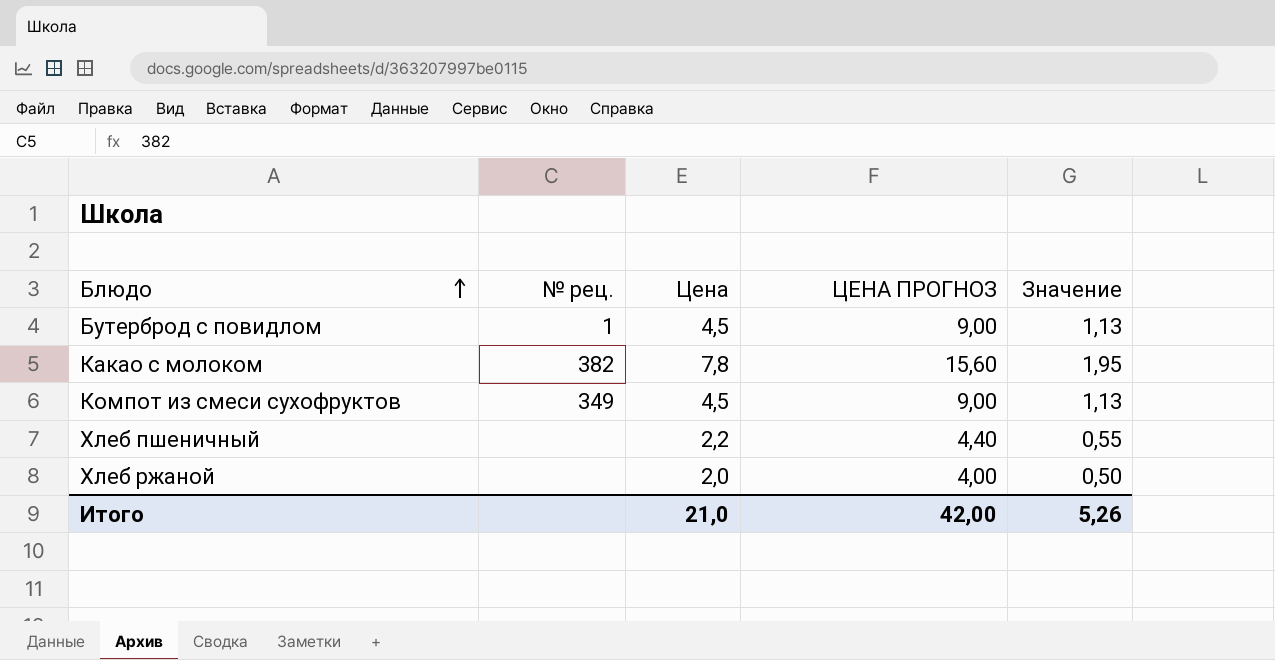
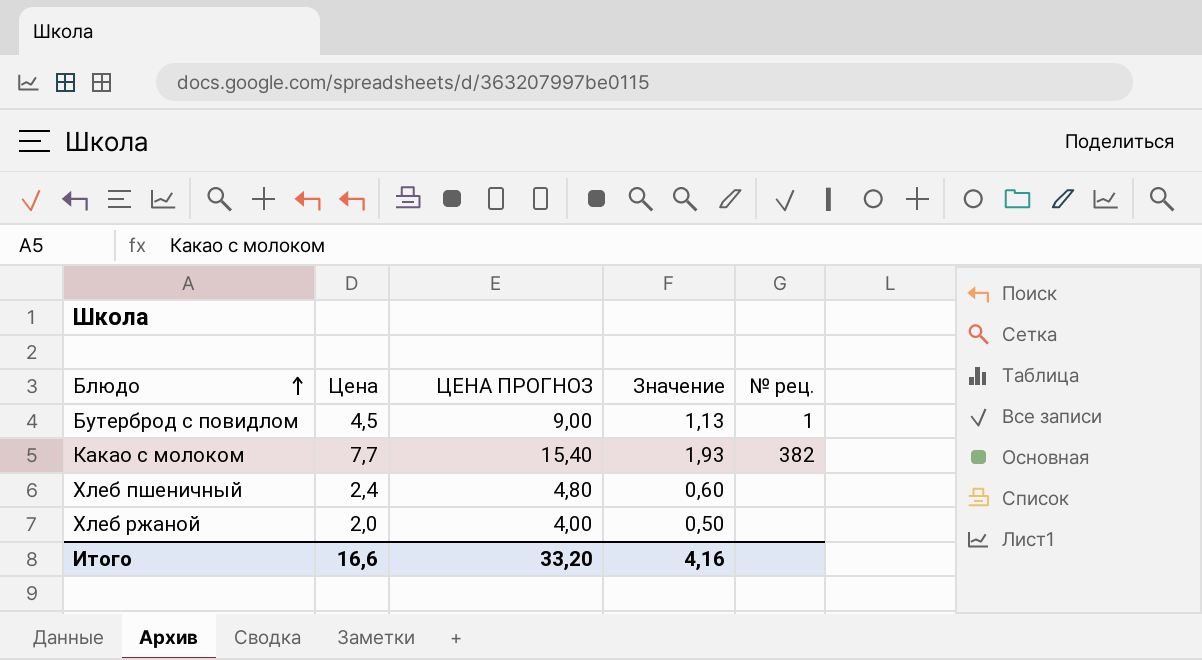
column № рец. | position: 2 -> 5
row Компот из смеси сухофруктов: 349 | 4,5 | 9,00 | 1,13 -> none
Какао с молоком | Цена: 7,8 -> 7,7
Какао с молоком | ЦЕНА ПРОГНОЗ: 15,60 -> 15,40
Какао с молоком | Значение: 1,95 -> 1,93
Хлеб пшеничный | Цена: 2,2 -> 2,4
Хлеб пшеничный | ЦЕНА ПРОГНОЗ: 4,40 -> 4,80
Хлеб пшеничный | Значение: 0,55 -> 0,60
Итого | Цена: 21,0 -> 16,6
Итого | ЦЕНА ПРОГНОЗ: 42,00 -> 33,20
Итого | Значение: 5,26 -> 4,16

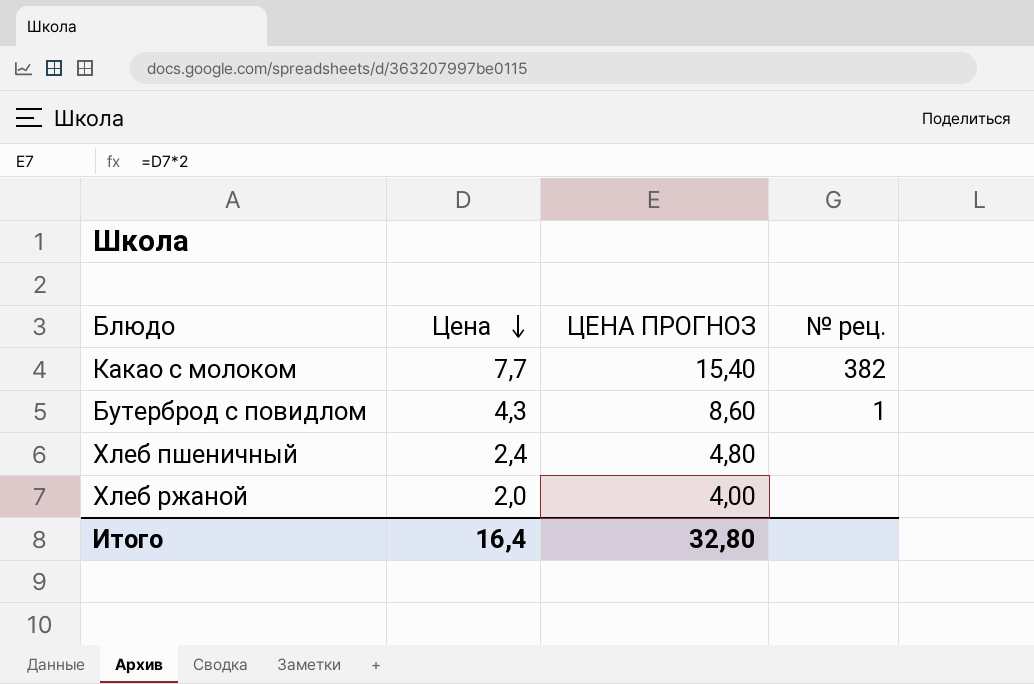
row order: Блюдо ascending -> Цена descending
column Значение | formula: [Цена] * 0,25 -> none
Бутерброд с повидлом | Цена: 4,5 -> 4,3
Бутерброд с повидлом | ЦЕНА ПРОГНОЗ: 9,00 -> 8,60
Итого | Цена: 16,6 -> 16,4
Итого | ЦЕНА ПРОГНОЗ: 33,20 -> 32,80

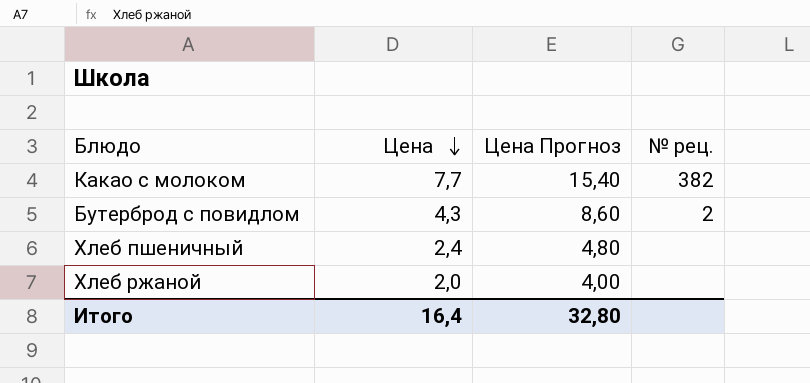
column name: ЦЕНА ПРОГНОЗ -> Цена Прогноз
Бутерброд с повидлом | № рец.: 1 -> 2

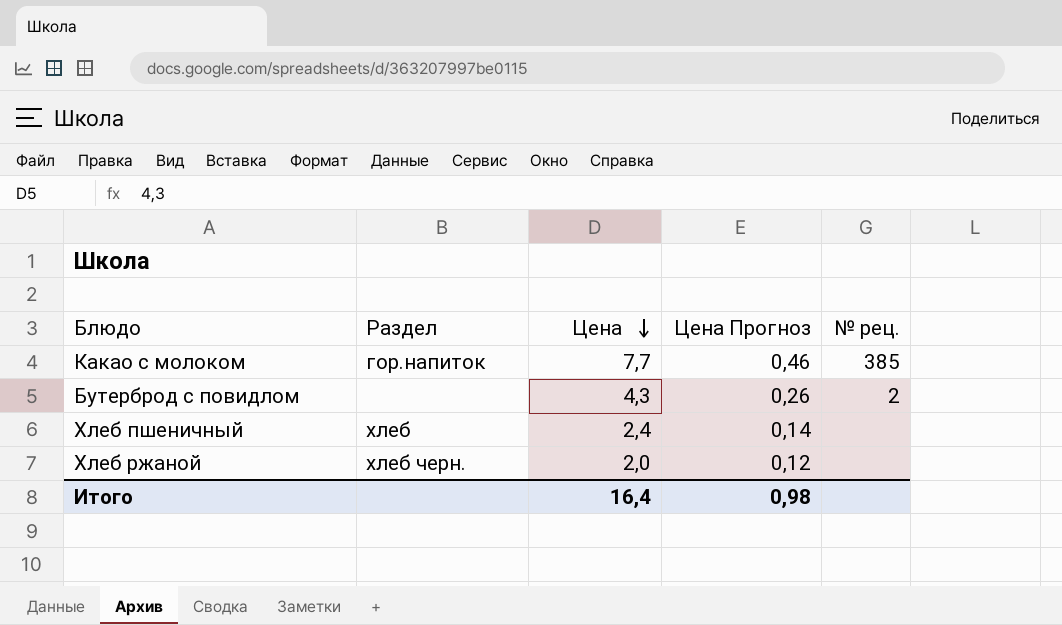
column Раздел | position: none -> 2
column Цена Прогноз | formula: [Цена] * 2 -> [Цена] * 0,06
Какао с молоком | № рец.: 382 -> 385
Итого | Цена Прогноз: 32,80 -> 0,98

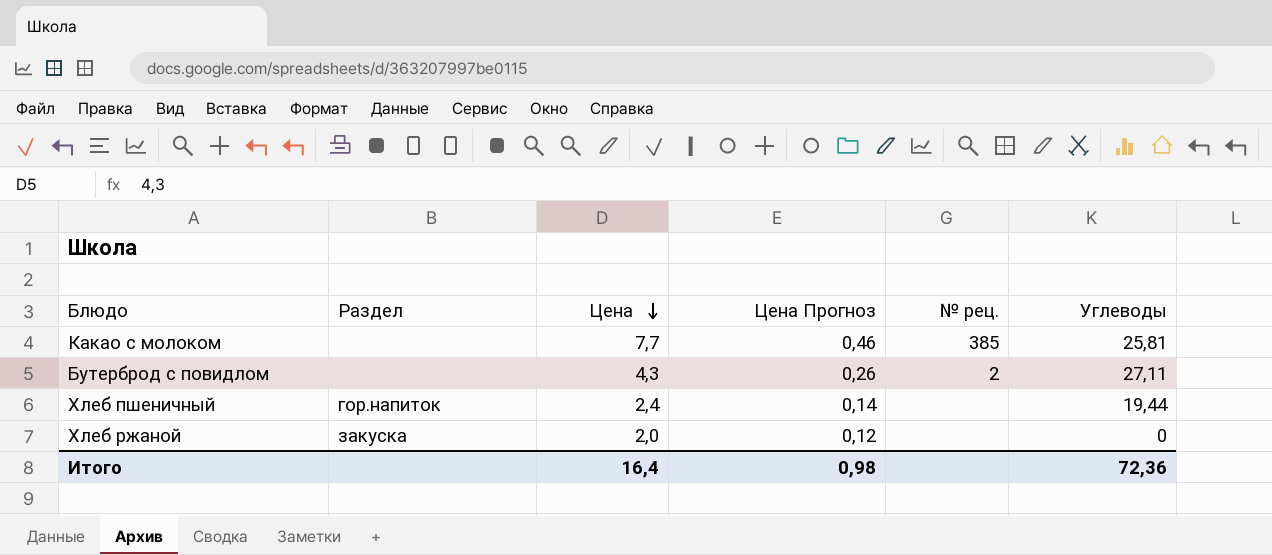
column Углеводы | position: none -> 6
Какао с молоком | Раздел: гор.напиток -> none
Хлеб пшеничный | Раздел: хлеб -> гор.напиток
Хлеб ржаной | Раздел: хлеб черн. -> закуска

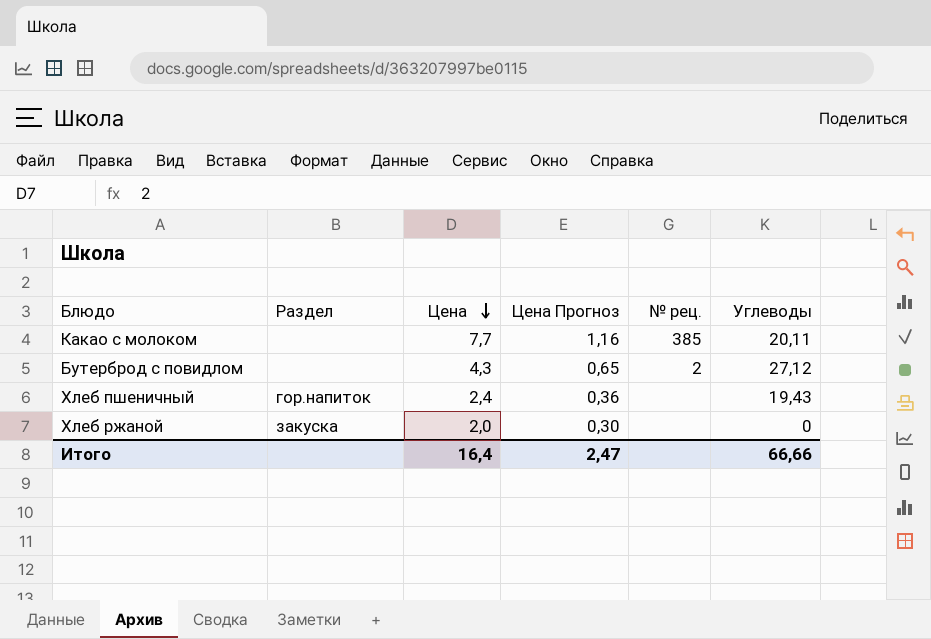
column Цена Прогноз | formula: [Цена] * 0,06 -> [Цена] * 0,15
Какао с молоком | Углеводы: 25,81 -> 20,11
Бутерброд с повидлом | Углеводы: 27,11 -> 27,12
Хлеб пшеничный | Углеводы: 19,44 -> 19,43
Итого | Цена Прогноз: 0,98 -> 2,47
Итого | Углеводы: 72,36 -> 66,66

